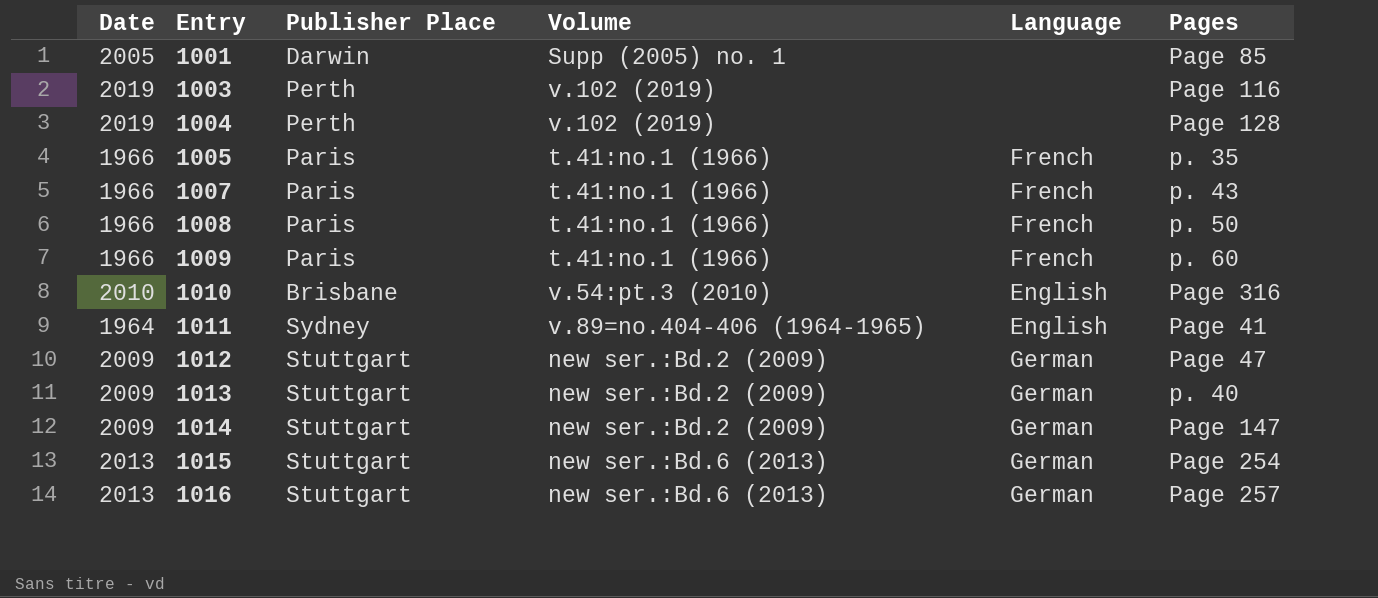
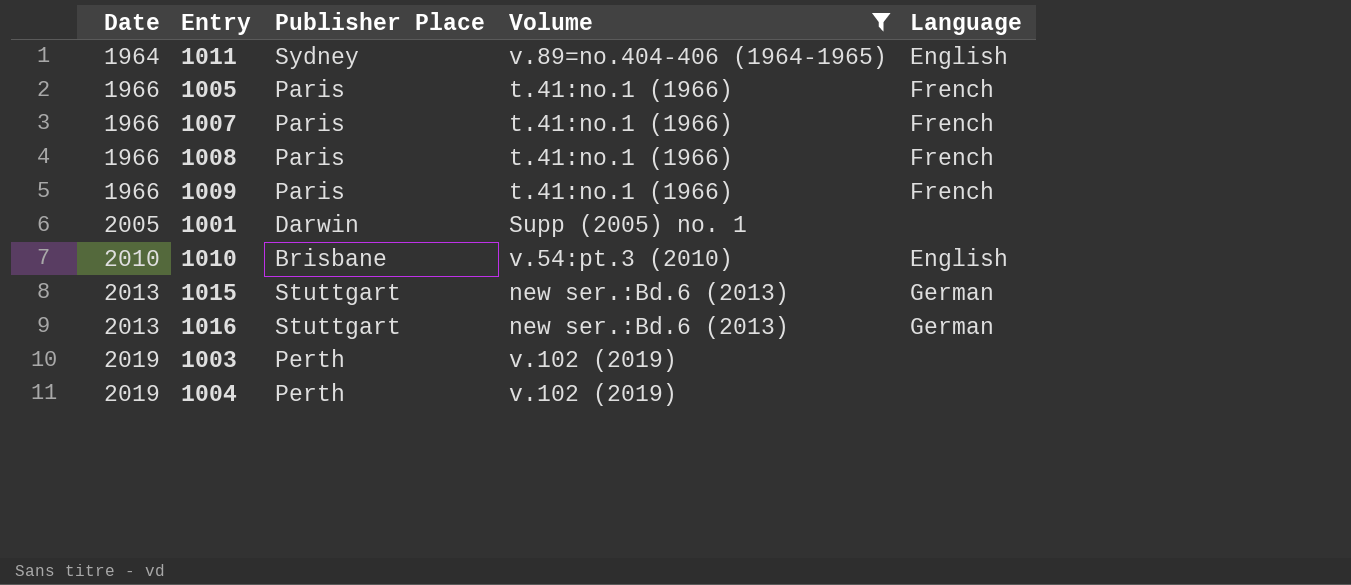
filter: none -> Volume != new ser.:Bd.2 (2009)
row order: Entry ascending -> Date ascending
column Pages | position: 6 -> none

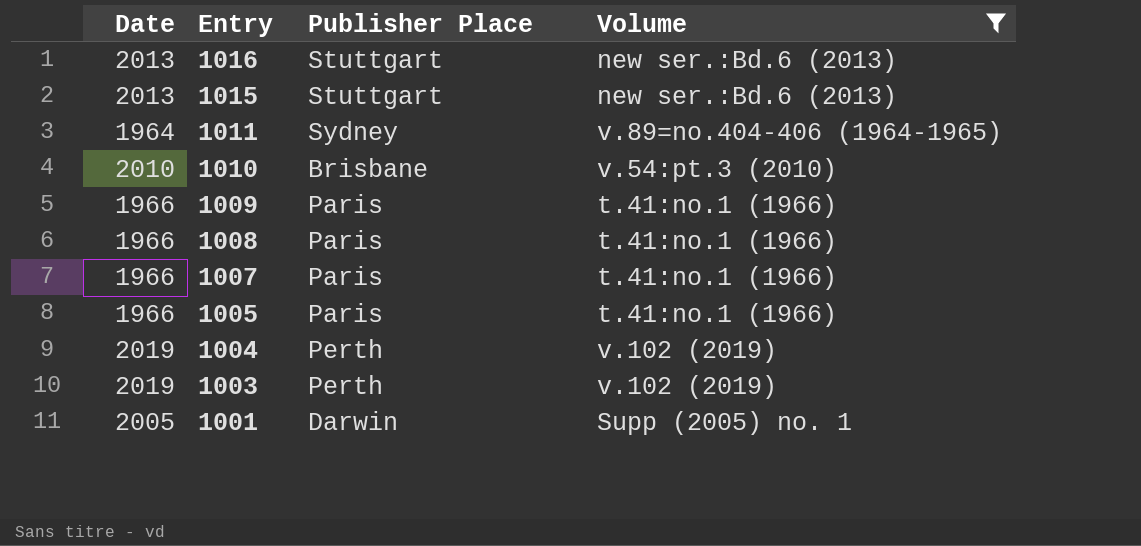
row order: Date ascending -> Entry descending
column Language | position: 5 -> none

